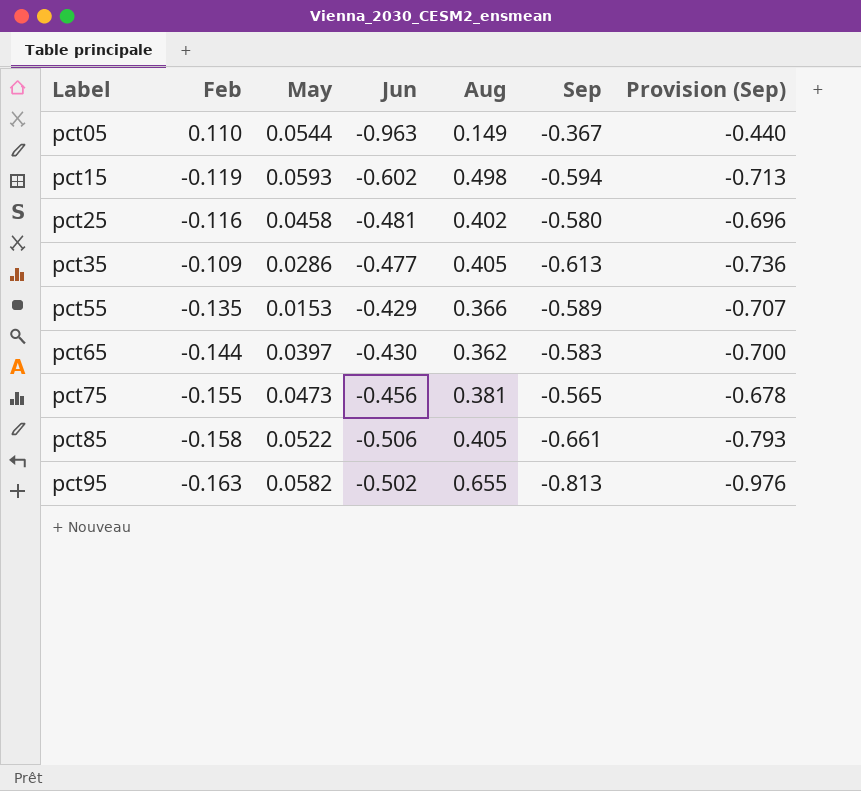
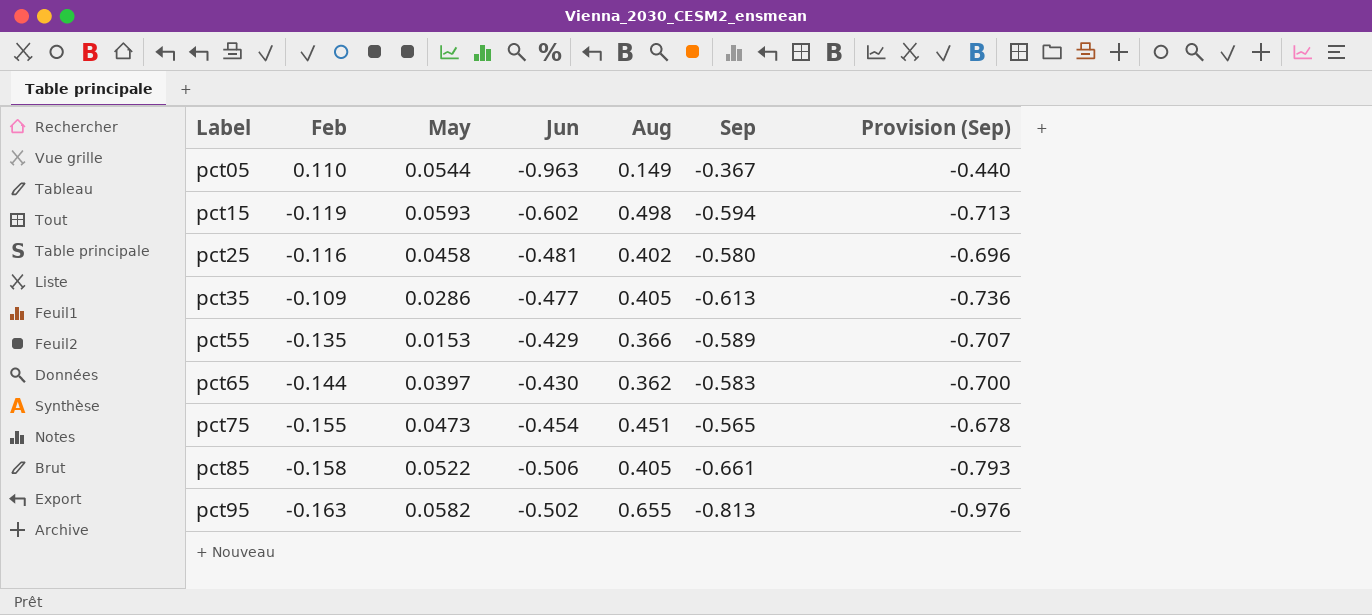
pct75 | Jun: -0.456 -> -0.454
pct75 | Aug: 0.381 -> 0.451

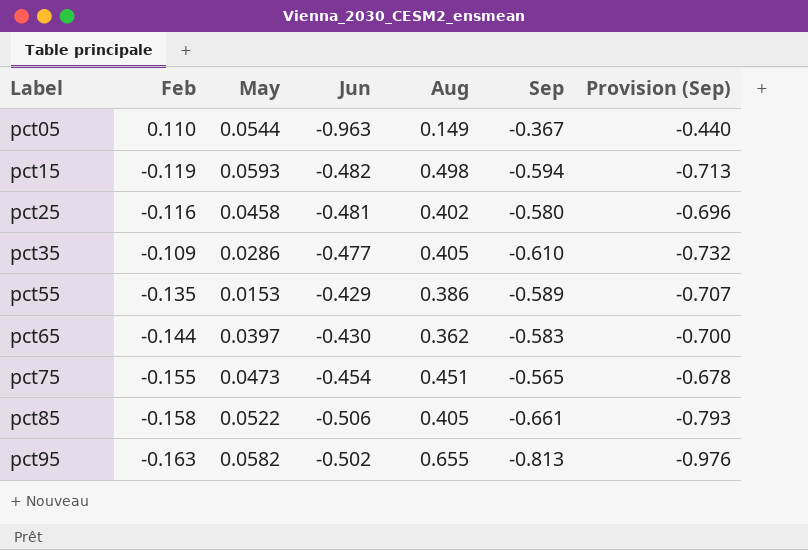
pct15 | Jun: -0.602 -> -0.482
pct35 | Sep: -0.613 -> -0.610
pct35 | Provision (Sep): -0.736 -> -0.732
pct55 | Aug: 0.366 -> 0.386

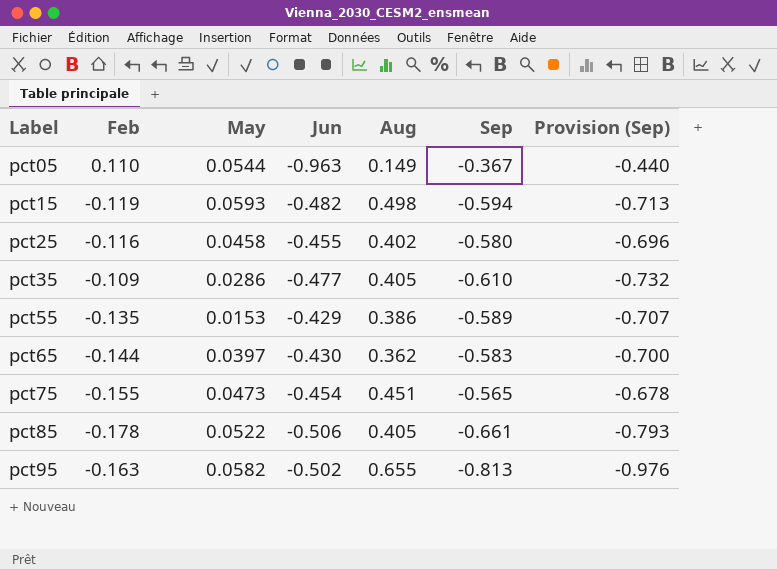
pct25 | Jun: -0.481 -> -0.455
pct85 | Feb: -0.158 -> -0.178

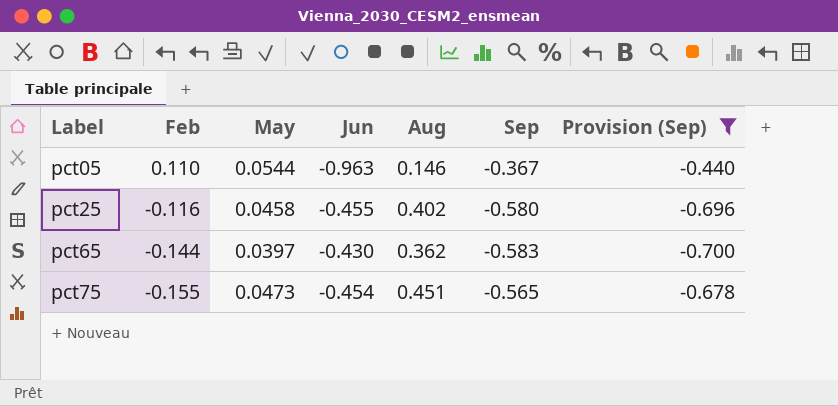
filter: none -> Provision (Sep) >= -0.700
pct05 | Aug: 0.149 -> 0.146

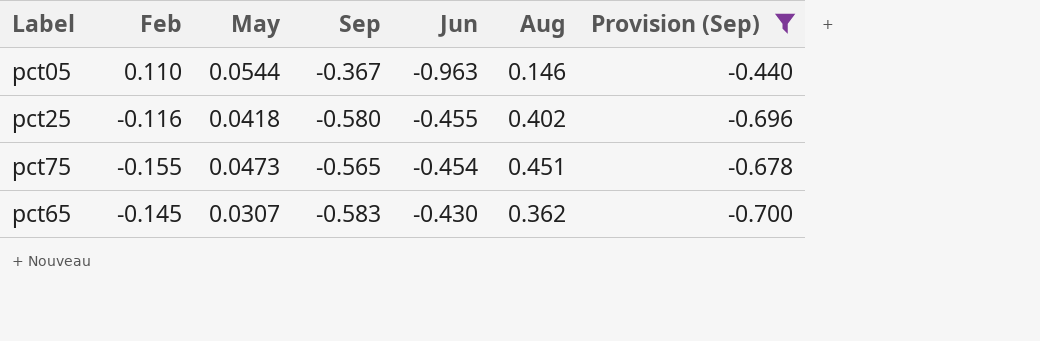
row order: Label ascending -> Jun ascending
column Sep | position: 6 -> 4
pct25 | May: 0.0458 -> 0.0418
pct65 | Feb: -0.144 -> -0.145
pct65 | May: 0.0397 -> 0.0307

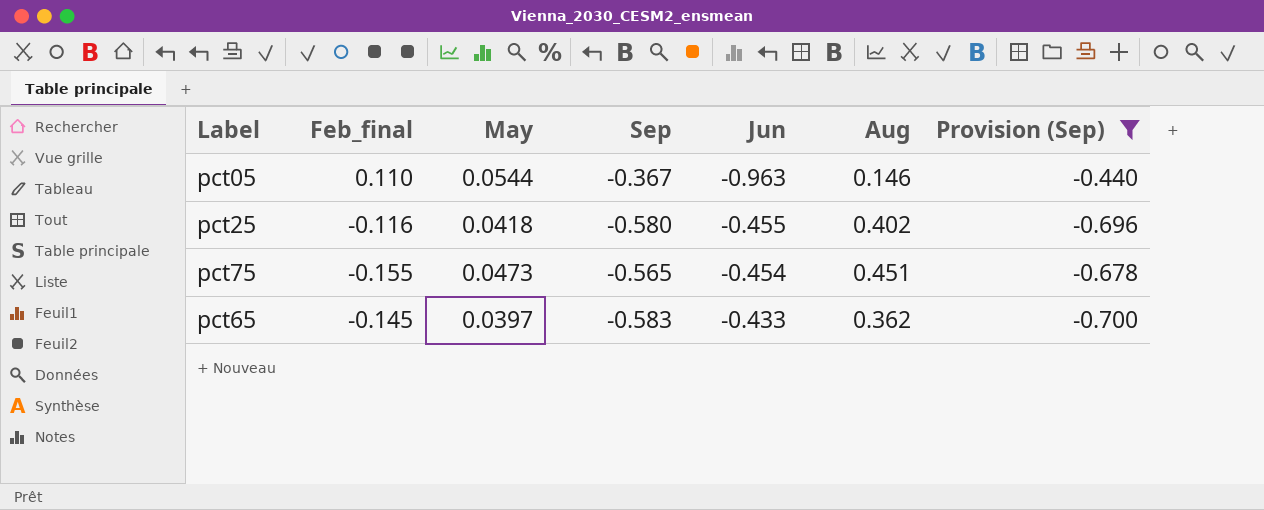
column name: Feb -> Feb_final
pct65 | May: 0.0307 -> 0.0397
pct65 | Jun: -0.430 -> -0.433

